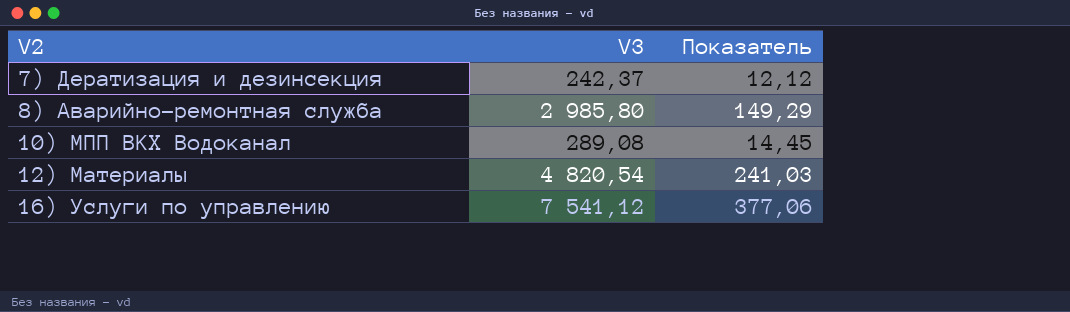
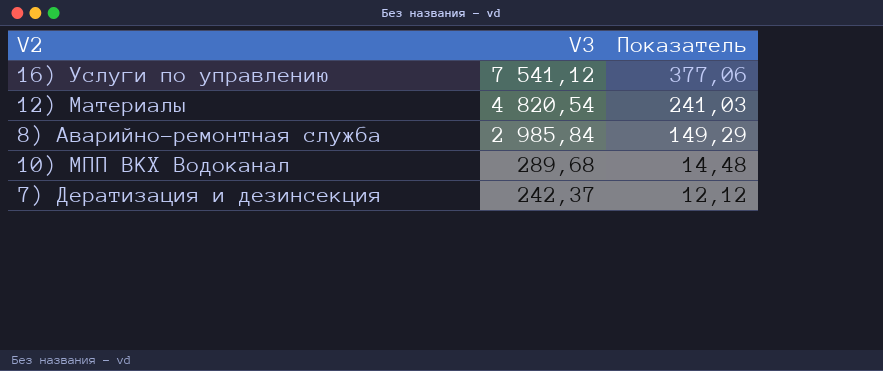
row order: V2 ascending -> V3 descending
8) Аварийно-ремонтная служба | V3: 2 985,80 -> 2 985,84
10) МПП ВКХ Водоканал | V3: 289,08 -> 289,68
10) МПП ВКХ Водоканал | Показатель: 14,45 -> 14,48

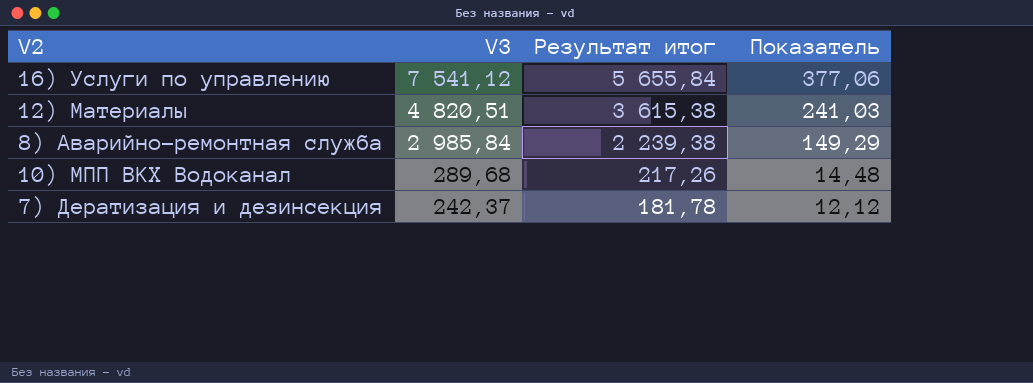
column Результат итог | formula: none -> [V3] * 0,75
12) Материалы | V3: 4 820,54 -> 4 820,51

